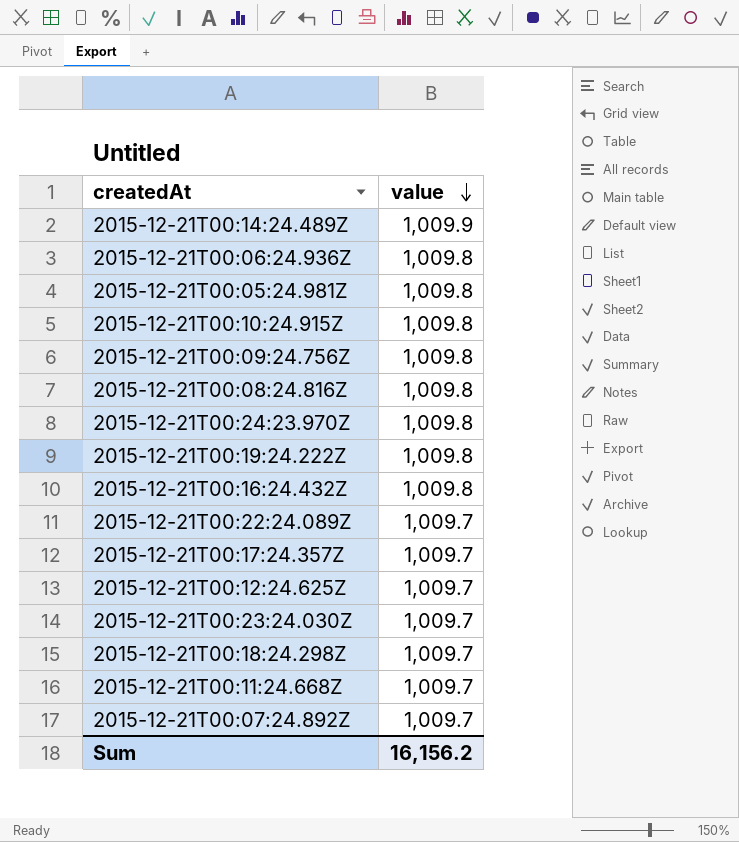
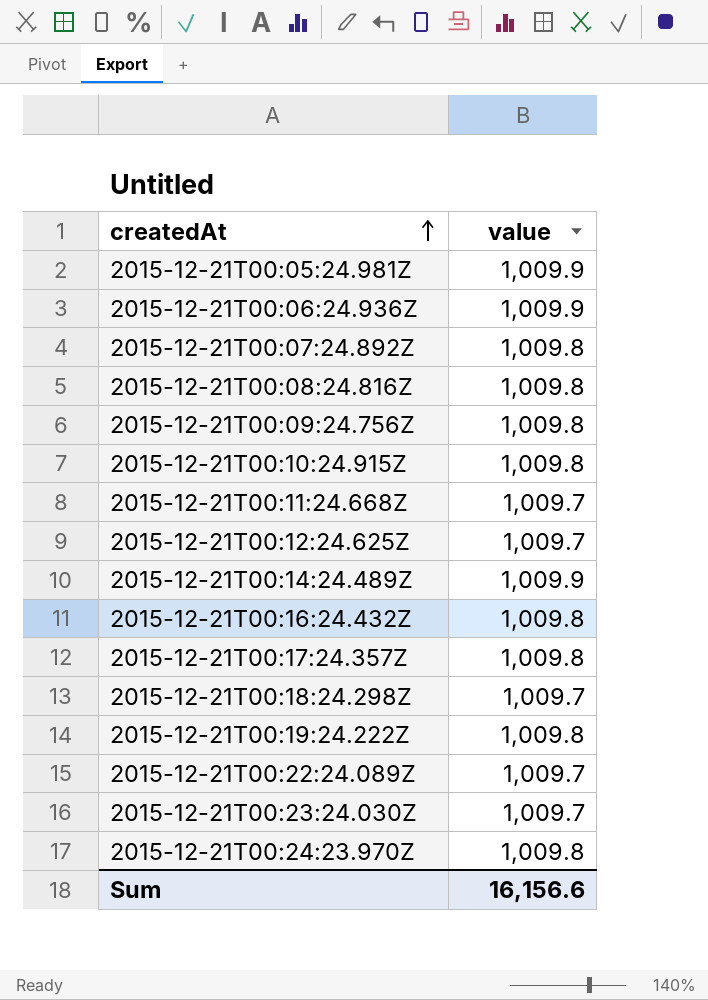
row order: value descending -> createdAt ascending
2015-12-21T00:05:24.981Z | value: 1,009.8 -> 1,009.9
2015-12-21T00:06:24.936Z | value: 1,009.8 -> 1,009.9
2015-12-21T00:07:24.892Z | value: 1,009.7 -> 1,009.8
2015-12-21T00:17:24.357Z | value: 1,009.7 -> 1,009.8
Sum | value: 16,156.2 -> 16,156.6

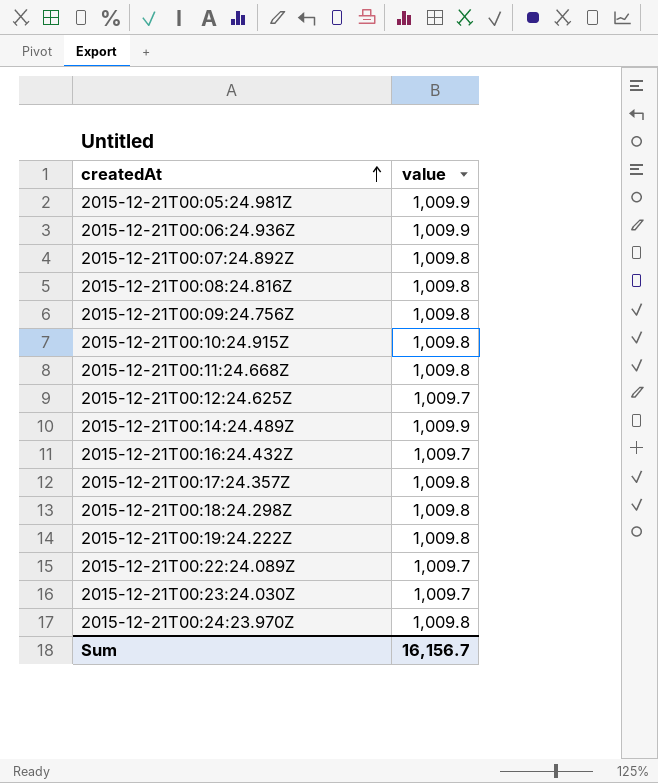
2015-12-21T00:11:24.668Z | value: 1,009.7 -> 1,009.8
2015-12-21T00:16:24.432Z | value: 1,009.8 -> 1,009.7
2015-12-21T00:18:24.298Z | value: 1,009.7 -> 1,009.8
Sum | value: 16,156.6 -> 16,156.7

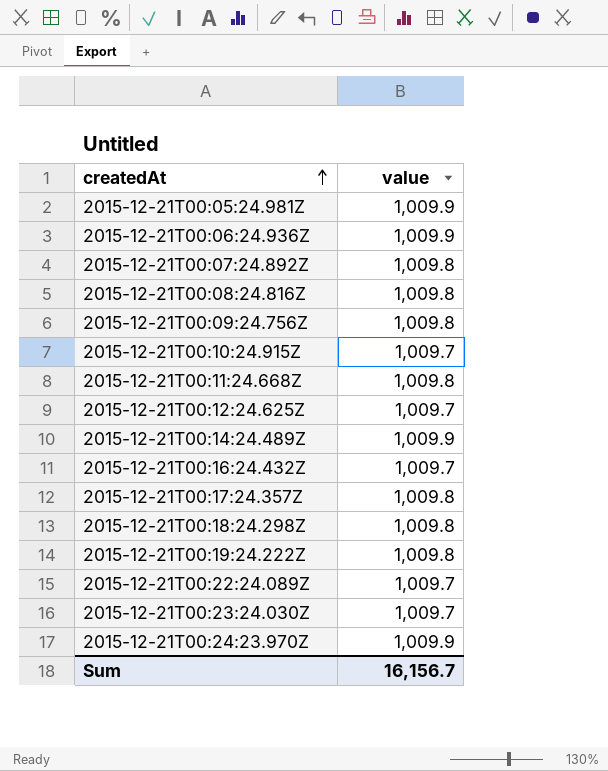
2015-12-21T00:10:24.915Z | value: 1,009.8 -> 1,009.7
2015-12-21T00:24:23.970Z | value: 1,009.8 -> 1,009.9

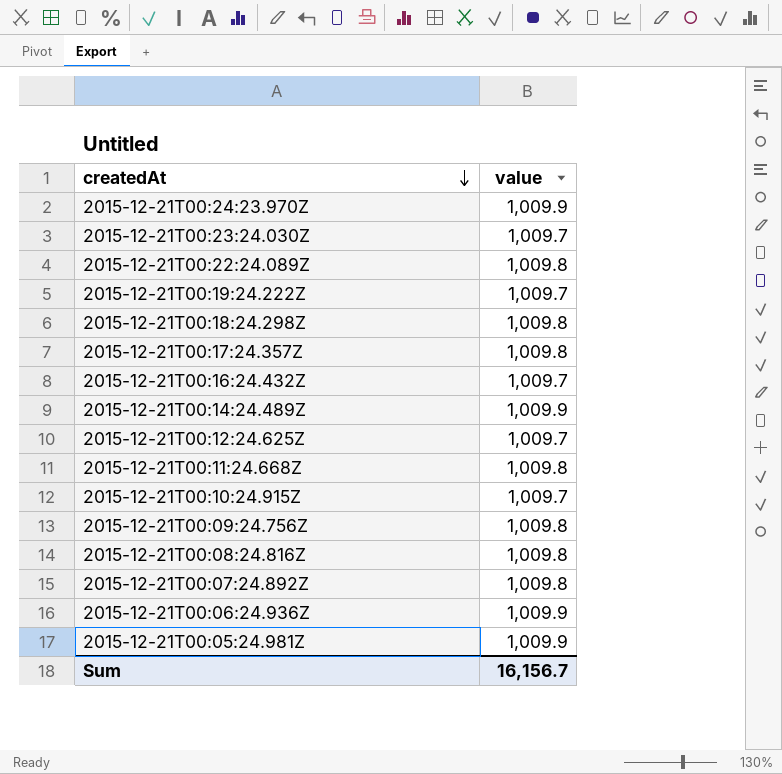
row order: createdAt ascending -> createdAt descending
2015-12-21T00:22:24.089Z | value: 1,009.7 -> 1,009.8
2015-12-21T00:19:24.222Z | value: 1,009.8 -> 1,009.7

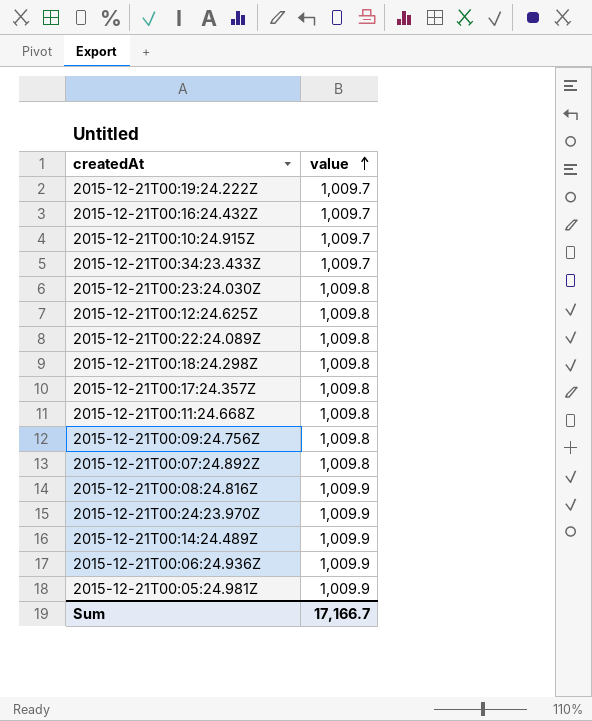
row order: createdAt descending -> value ascending
row 2015-12-21T00:34:23.433Z: none -> 1,009.7
2015-12-21T00:23:24.030Z | value: 1,009.7 -> 1,009.8
2015-12-21T00:12:24.625Z | value: 1,009.7 -> 1,009.8
2015-12-21T00:08:24.816Z | value: 1,009.8 -> 1,009.9
Sum | value: 16,156.7 -> 17,166.7

